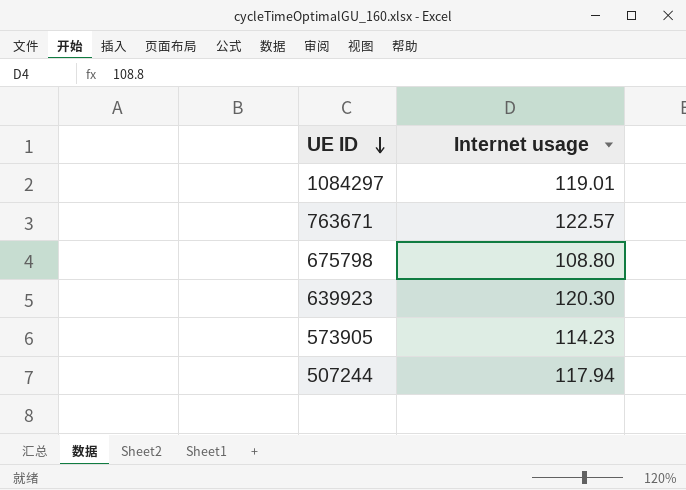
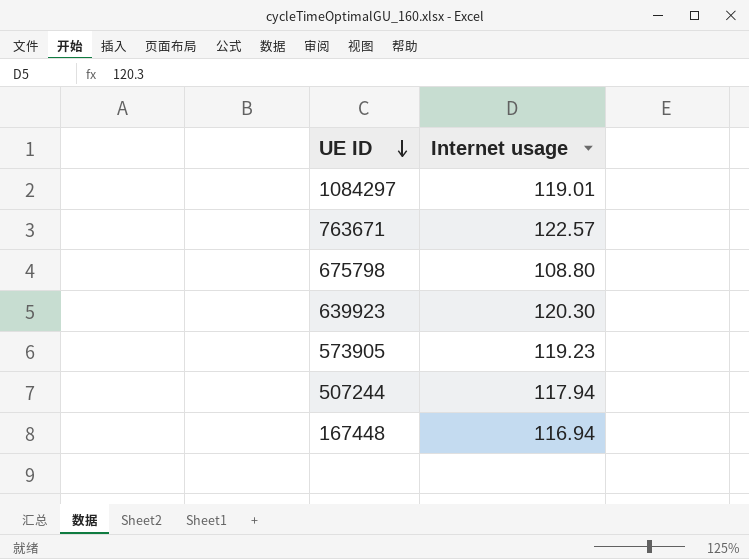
573905 | Internet usage: 114.23 -> 119.23
row 167448: none -> 116.94

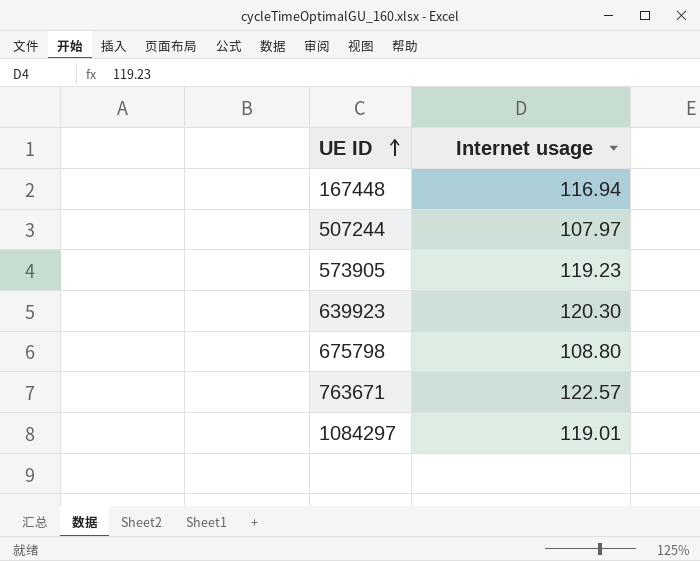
row order: UE ID descending -> UE ID ascending
507244 | Internet usage: 117.94 -> 107.97

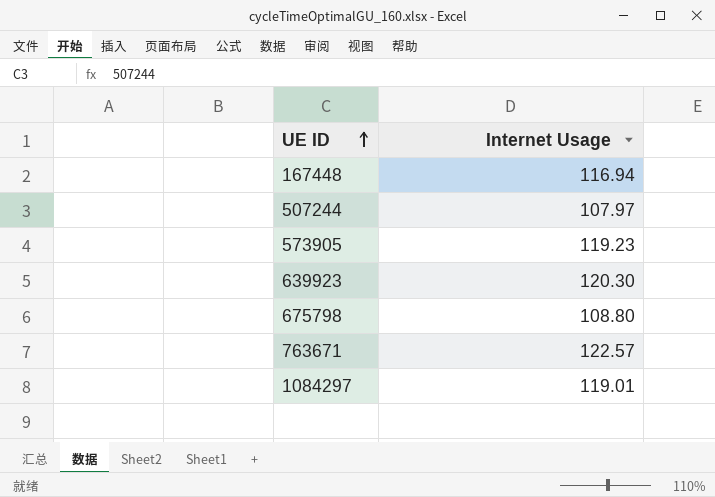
column name: Internet usage -> Internet Usage

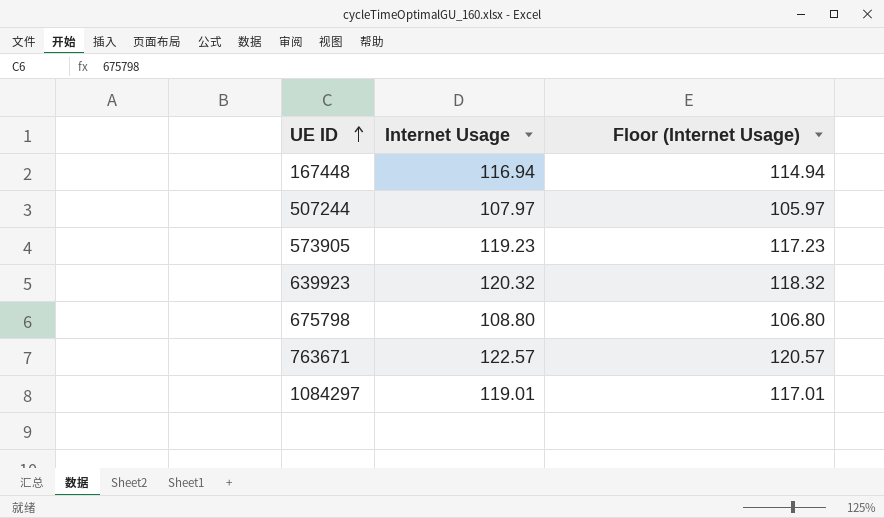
column Floor (Internet Usage) | formula: none -> [Internet Usage] - 2
639923 | Internet Usage: 120.30 -> 120.32

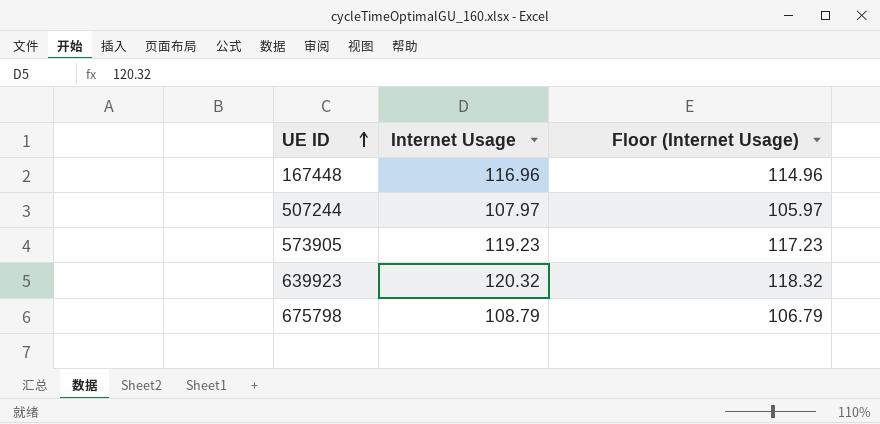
row 763671: 122.57 | 120.57 -> none
row 1084297: 119.01 | 117.01 -> none
167448 | Internet Usage: 116.94 -> 116.96
167448 | Floor (Internet Usage): 114.94 -> 114.96
675798 | Internet Usage: 108.80 -> 108.79
675798 | Floor (Internet Usage): 106.80 -> 106.79

